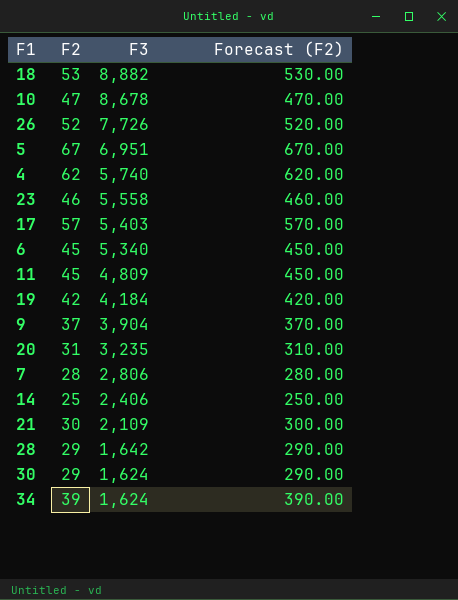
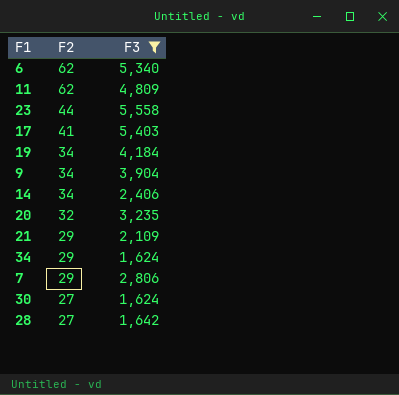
filter: none -> F3 <= 5,558
row order: F3 descending -> F2 descending
column Forecast (F2) | formula: [F2] * 10 -> none
6 | F2: 45 -> 62
11 | F2: 45 -> 62
23 | F2: 46 -> 44
17 | F2: 57 -> 41
19 | F2: 42 -> 34
9 | F2: 37 -> 34
14 | F2: 25 -> 34
20 | F2: 31 -> 32
21 | F2: 30 -> 29
34 | F2: 39 -> 29
7 | F2: 28 -> 29
30 | F2: 29 -> 27
28 | F2: 29 -> 27

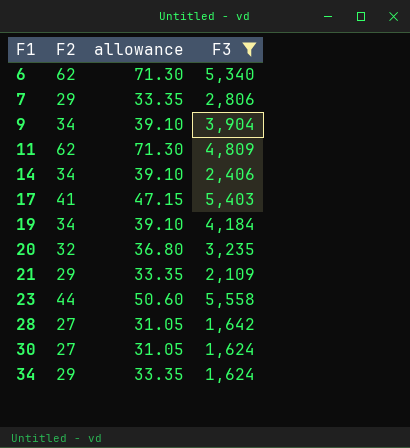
row order: F2 descending -> F1 ascending
column allowance | formula: none -> [F2] * 1.15

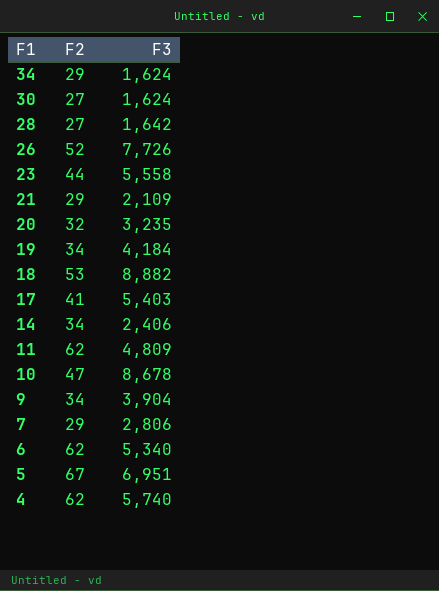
filter: F3 <= 5,558 -> none
row order: F1 ascending -> F1 descending
column allowance | formula: [F2] * 1.15 -> none

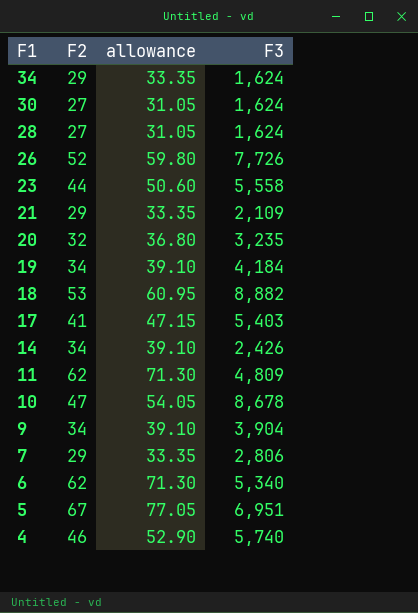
column allowance | formula: none -> [F2] * 1.15
28 | F3: 1,642 -> 1,624
14 | F3: 2,406 -> 2,426
4 | F2: 62 -> 46

